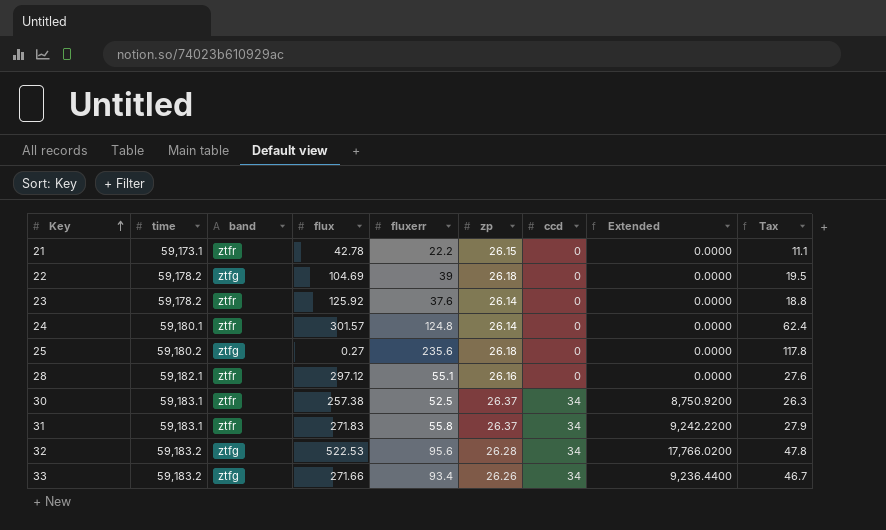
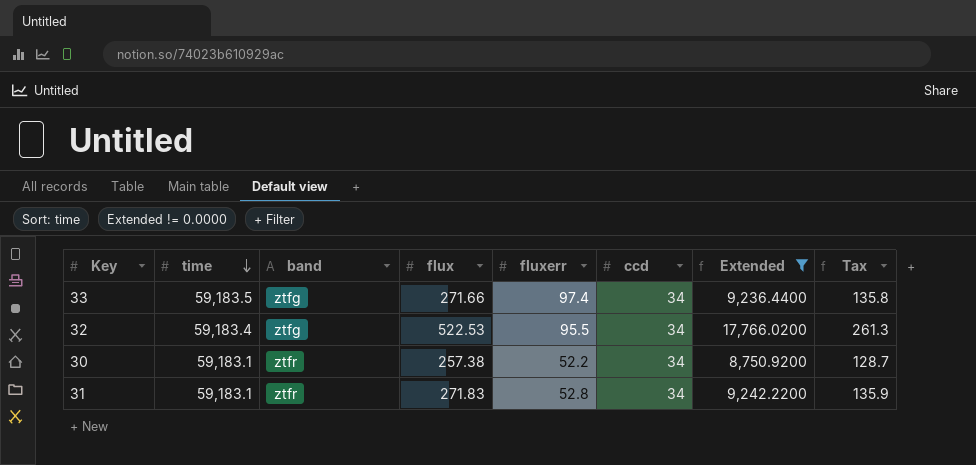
filter: none -> Extended != 0.0000
row order: Key ascending -> time descending
column zp | position: 6 -> none
column Tax | formula: [fluxerr] * 0.5 -> [flux] * 0.5
33 | time: 59,183.2 -> 59,183.5
33 | fluxerr: 93.4 -> 97.4
32 | time: 59,183.2 -> 59,183.4
32 | fluxerr: 95.6 -> 95.5
30 | fluxerr: 52.5 -> 52.2
31 | fluxerr: 55.8 -> 52.8

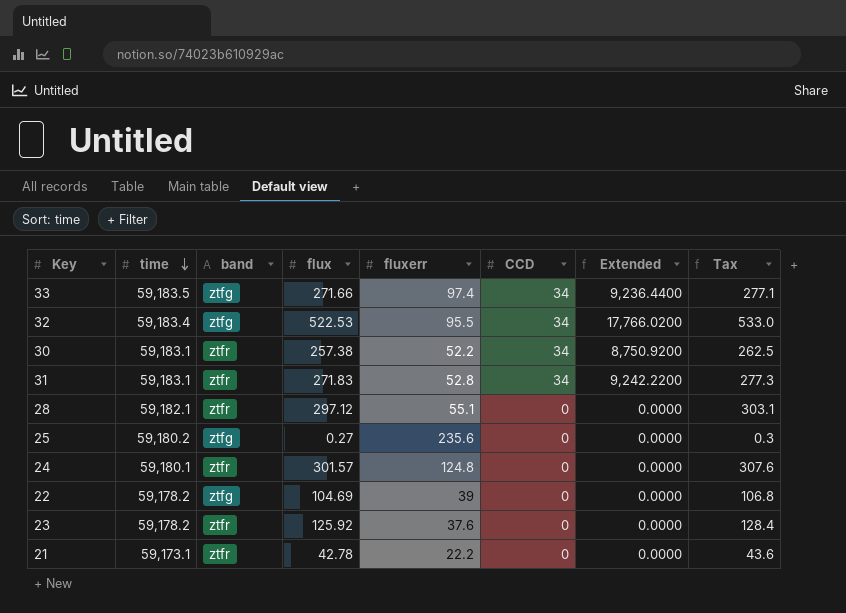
filter: Extended != 0.0000 -> none
column name: ccd -> CCD
column Tax | formula: [flux] * 0.5 -> [flux] * 1.02

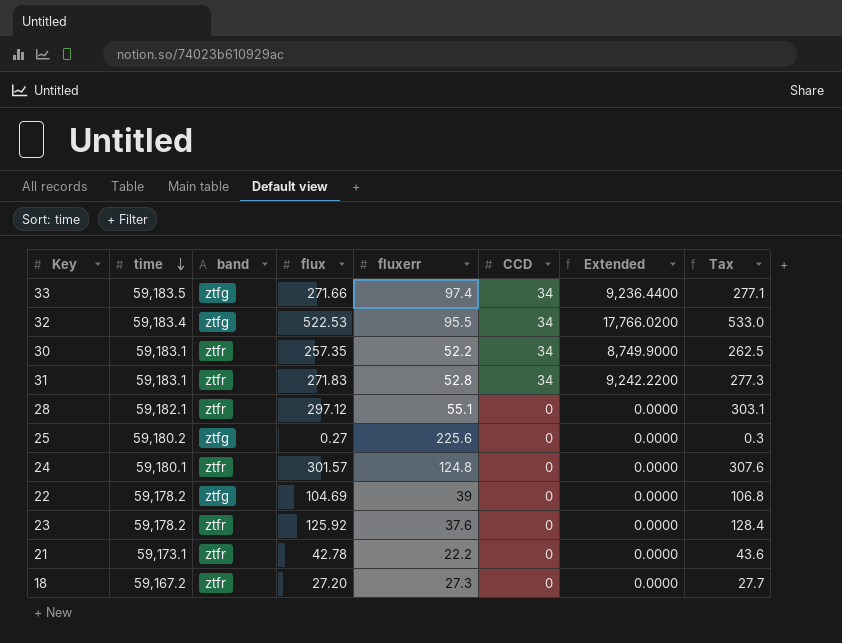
30 | flux: 257.38 -> 257.35
30 | Extended: 8,750.9200 -> 8,749.9000
25 | fluxerr: 235.6 -> 225.6
row 18: none -> 59,167.2 | ztfr | 27.20 | 27.3 | 0 | 0.0000 | 27.7

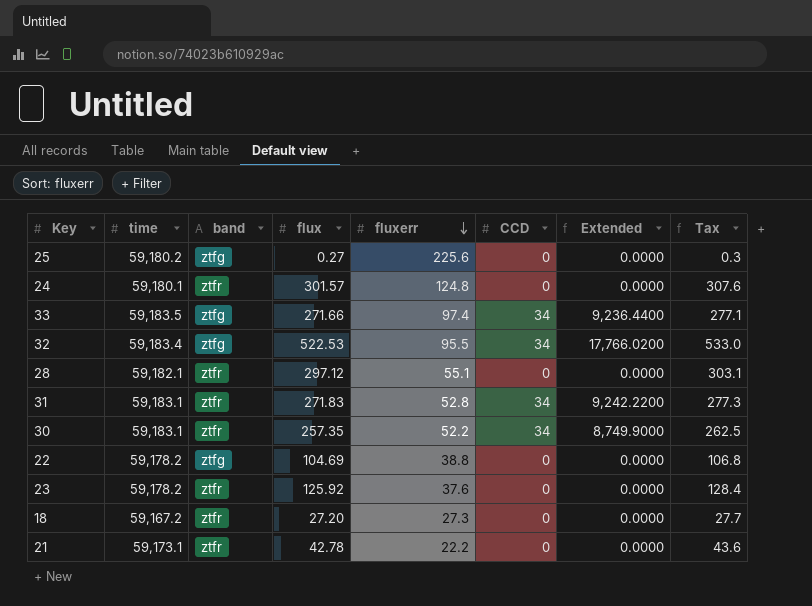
row order: time descending -> fluxerr descending
22 | fluxerr: 39 -> 38.8

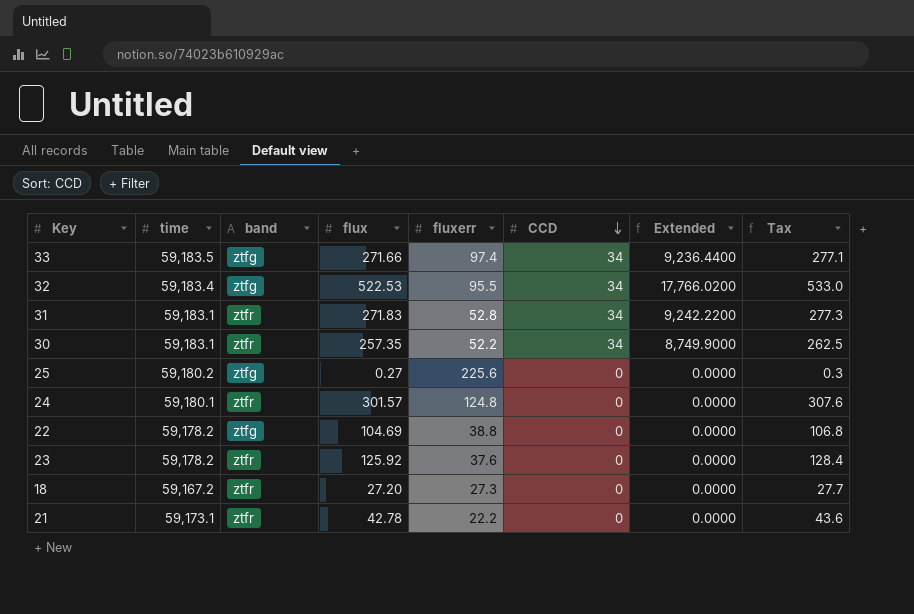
row order: fluxerr descending -> CCD descending
row 28: 59,182.1 | ztfr | 297.12 | 55.1 | 0 | 0.0000 | 303.1 -> none

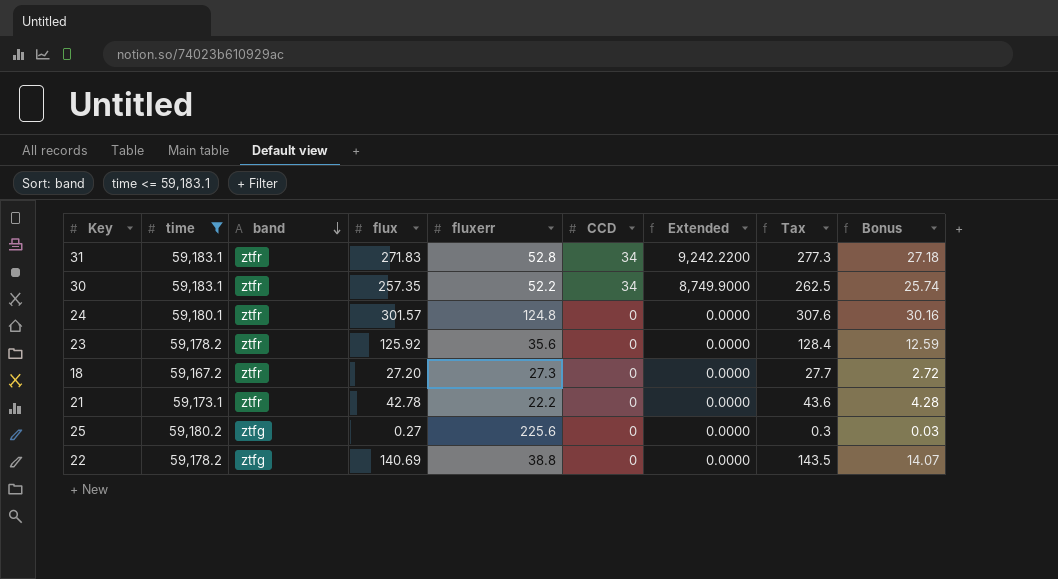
filter: none -> time <= 59,183.1
row order: CCD descending -> band descending
column Bonus | formula: none -> [flux] * 0.1
23 | fluxerr: 37.6 -> 35.6
22 | flux: 104.69 -> 140.69
22 | Tax: 106.8 -> 143.5

